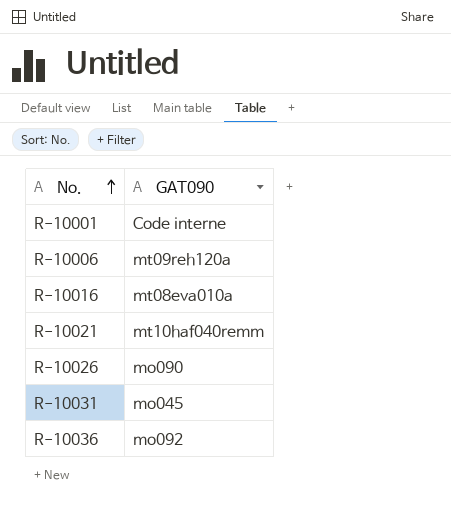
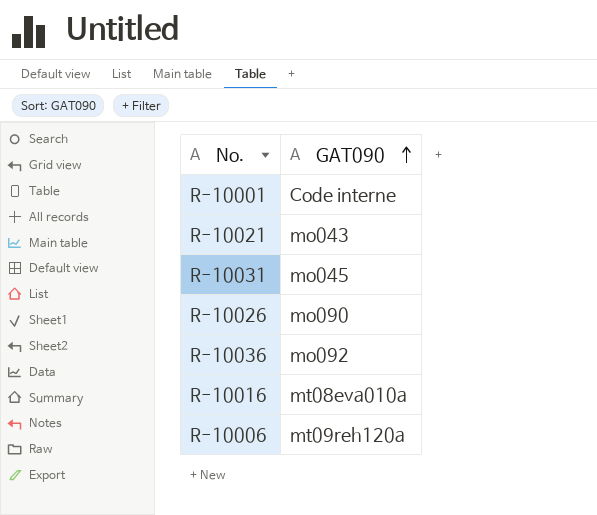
row order: No. ascending -> GAT090 ascending
R-10021 | GAT090: mt10haf040remm -> mo043

